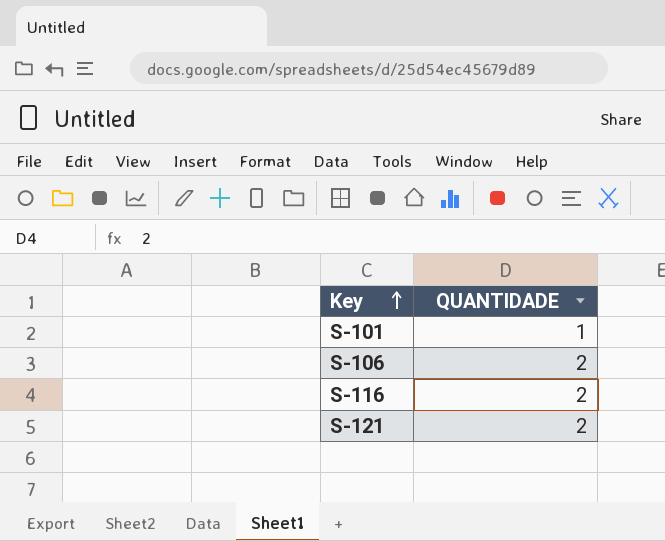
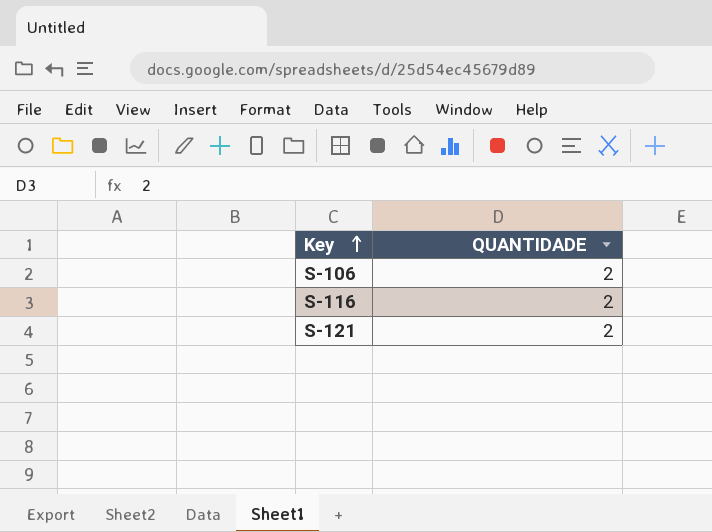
row S-101: 1 -> none

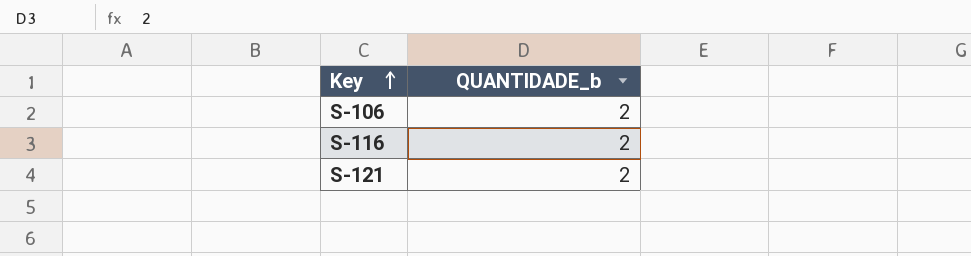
column name: QUANTIDADE -> QUANTIDADE_b

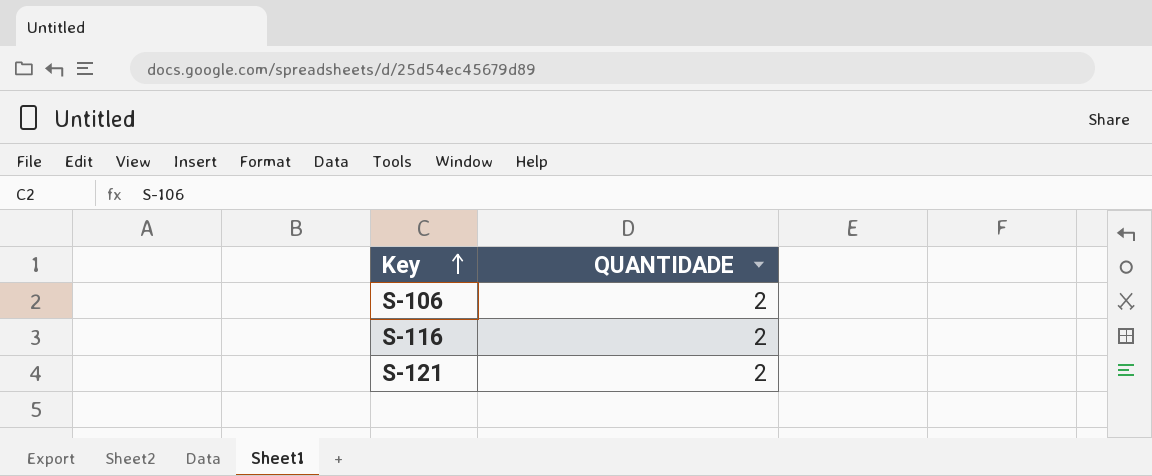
column name: QUANTIDADE_b -> QUANTIDADE

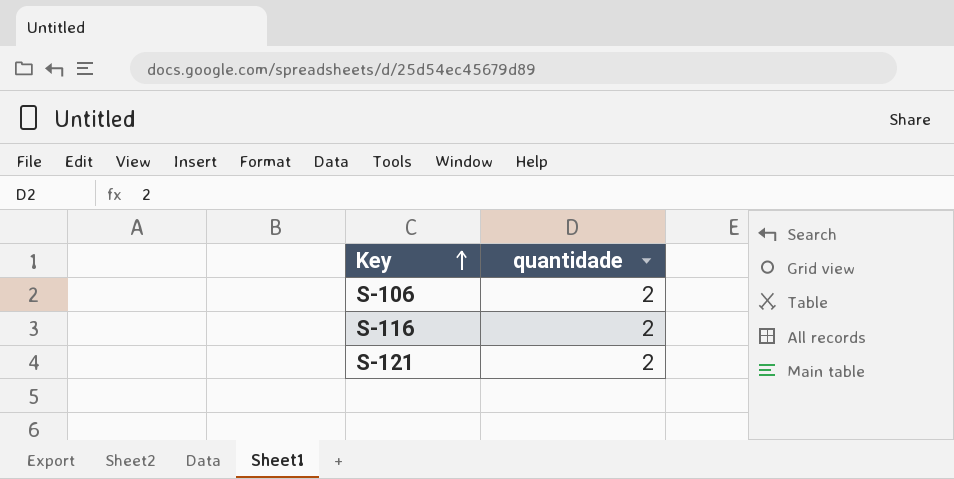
column name: QUANTIDADE -> quantidade

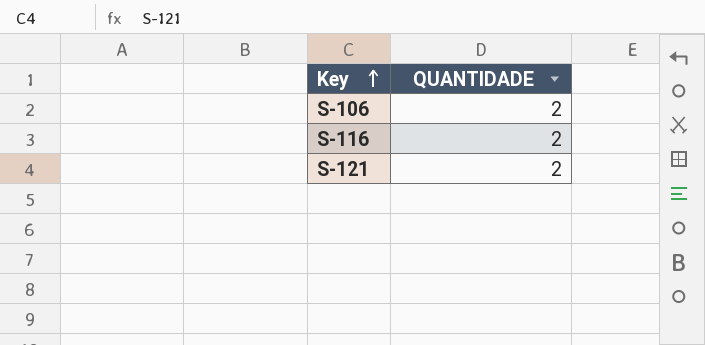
column name: quantidade -> QUANTIDADE

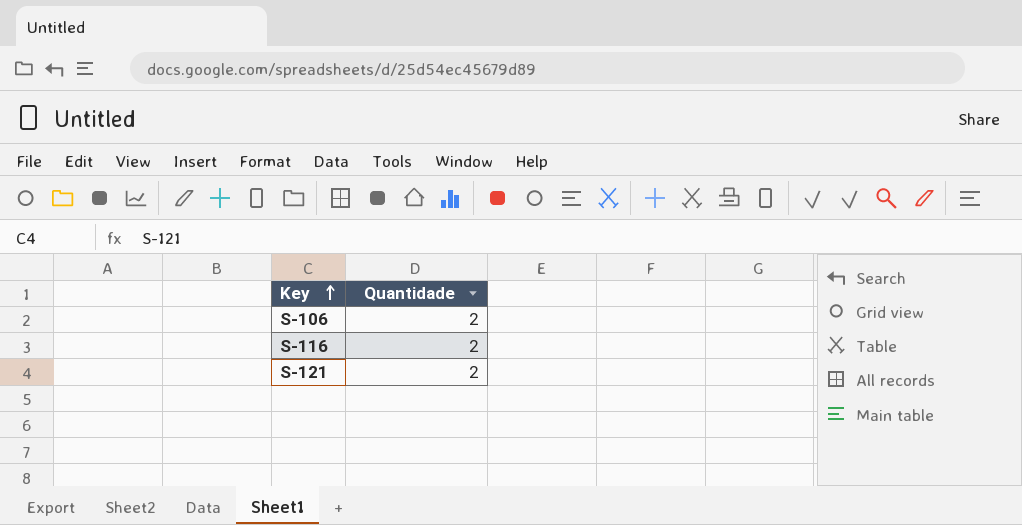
column name: QUANTIDADE -> Quantidade

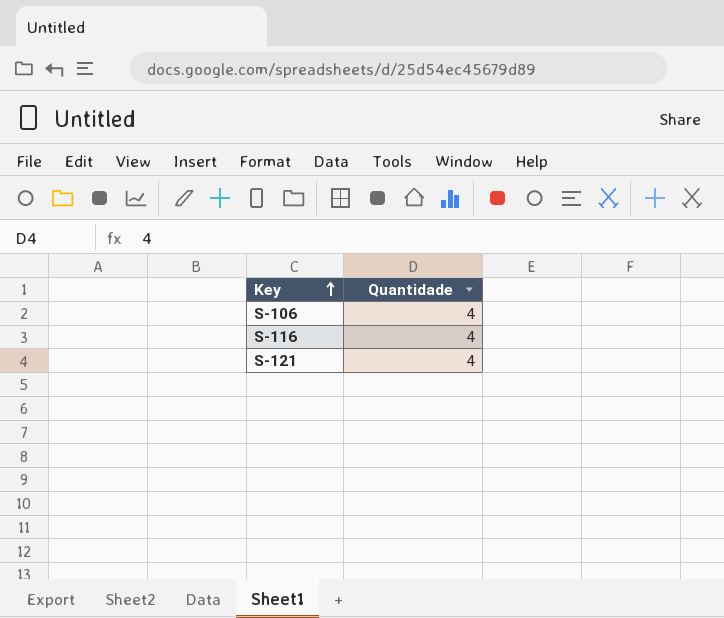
S-106 | Quantidade: 2 -> 4
S-116 | Quantidade: 2 -> 4
S-121 | Quantidade: 2 -> 4

